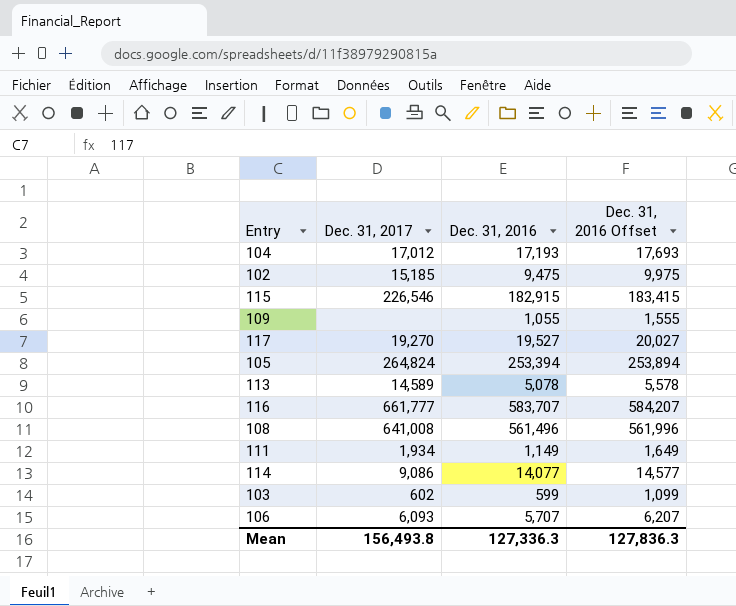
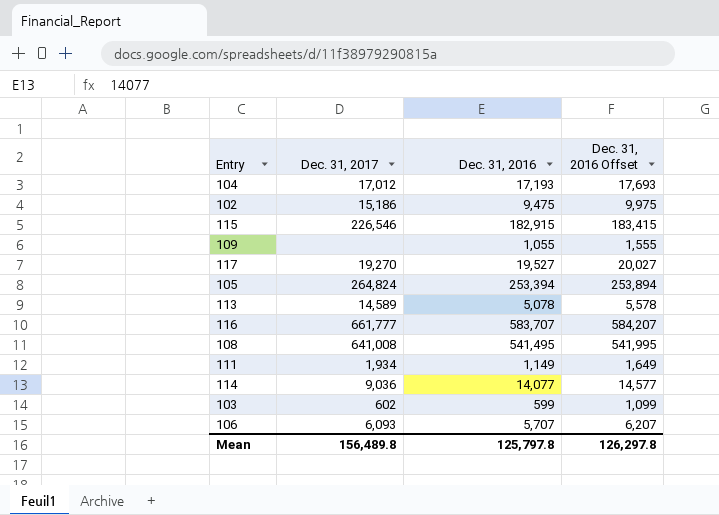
102 | Dec. 31, 2017: 15,185 -> 15,186
108 | Dec. 31, 2016: 561,496 -> 541,495
108 | Dec. 31, 2016 Offset: 561,996 -> 541,995
114 | Dec. 31, 2017: 9,086 -> 9,036
Mean | Dec. 31, 2017: 156,493.8 -> 156,489.8
Mean | Dec. 31, 2016: 127,336.3 -> 125,797.8
Mean | Dec. 31, 2016 Offset: 127,836.3 -> 126,297.8

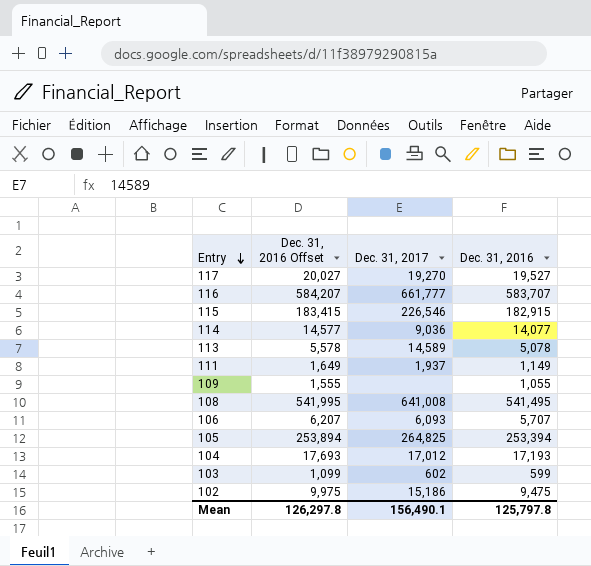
row order: none -> Entry descending
column Dec. 31, 2016 Offset | position: 4 -> 2
111 | Dec. 31, 2017: 1,934 -> 1,937
105 | Dec. 31, 2017: 264,824 -> 264,825
Mean | Dec. 31, 2017: 156,489.8 -> 156,490.1

